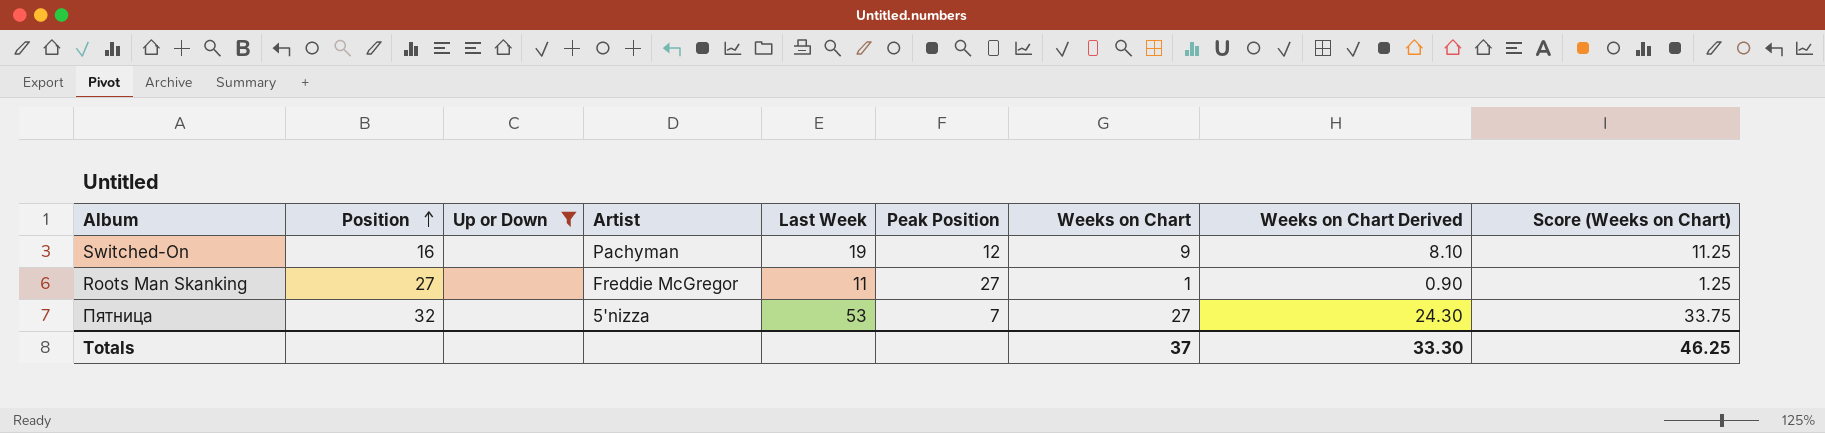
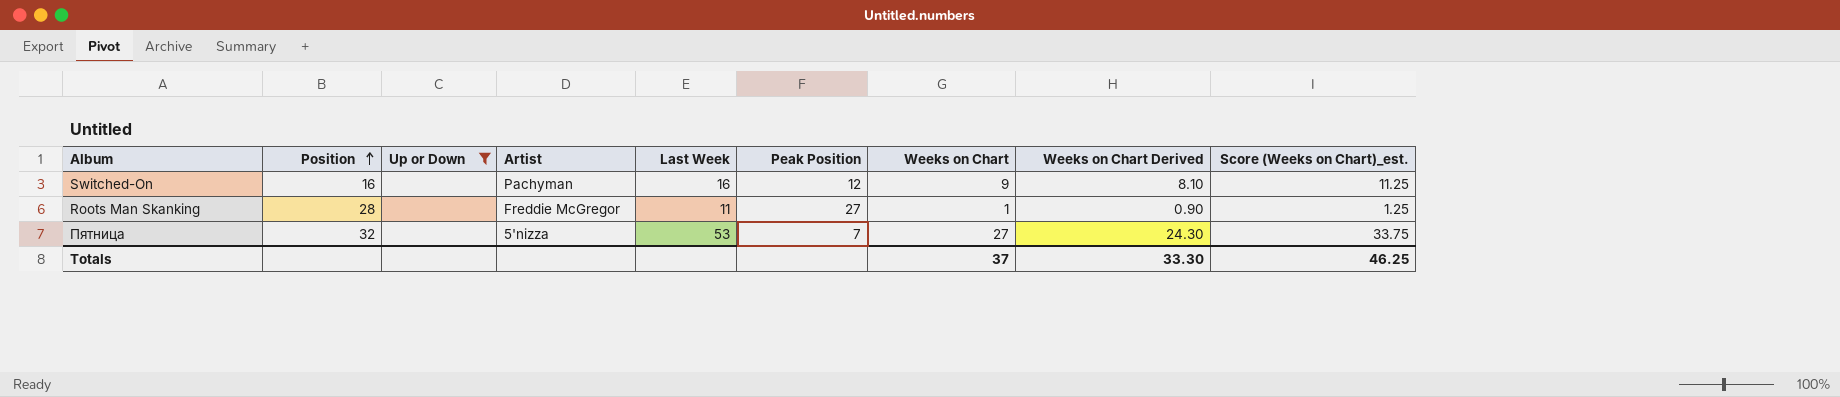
column name: Score (Weeks on Chart) -> Score (Weeks on Chart)_est.
Switched-On | Last Week: 19 -> 16
Roots Man Skanking | Position: 27 -> 28

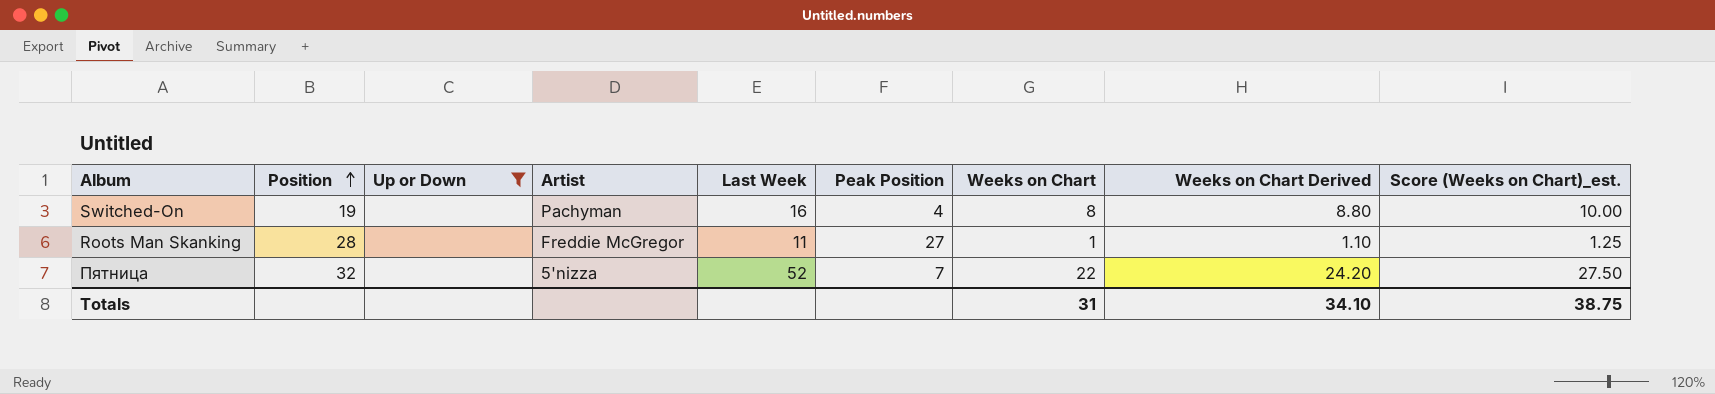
column Weeks on Chart Derived | formula: [Weeks on Chart] * 0.9 -> [Weeks on Chart] * 1.1
Switched-On | Position: 16 -> 19
Switched-On | Peak Position: 12 -> 4
Switched-On | Weeks on Chart: 9 -> 8
Switched-On | Score (Weeks on Chart)_est.: 11.25 -> 10.00
Пятница | Last Week: 53 -> 52
Пятница | Weeks on Chart: 27 -> 22
Пятница | Score (Weeks on Chart)_est.: 33.75 -> 27.50
Totals | Weeks on Chart: 37 -> 31
Totals | Weeks on Chart Derived: 33.30 -> 34.10
Totals | Score (Weeks on Chart)_est.: 46.25 -> 38.75

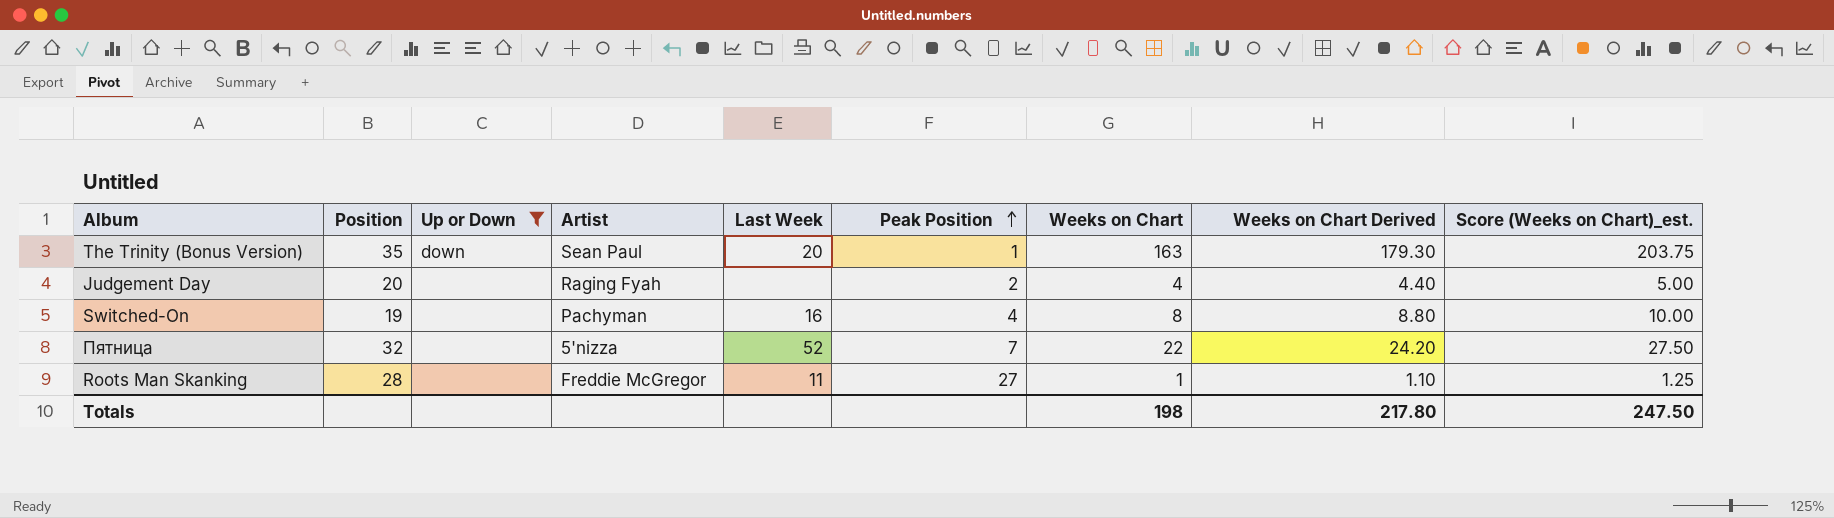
row order: Position ascending -> Peak Position ascending
row The Trinity (Bonus Version): none -> 35 | down | Sean Paul | 20 | 1 | 163 | 179.30 | 203.75
row Judgement Day: none -> 20 | none | Raging Fyah | none | 2 | 4 | 4.40 | 5.00
Totals | Weeks on Chart: 31 -> 198
Totals | Weeks on Chart Derived: 34.10 -> 217.80
Totals | Score (Weeks on Chart)_est.: 38.75 -> 247.50

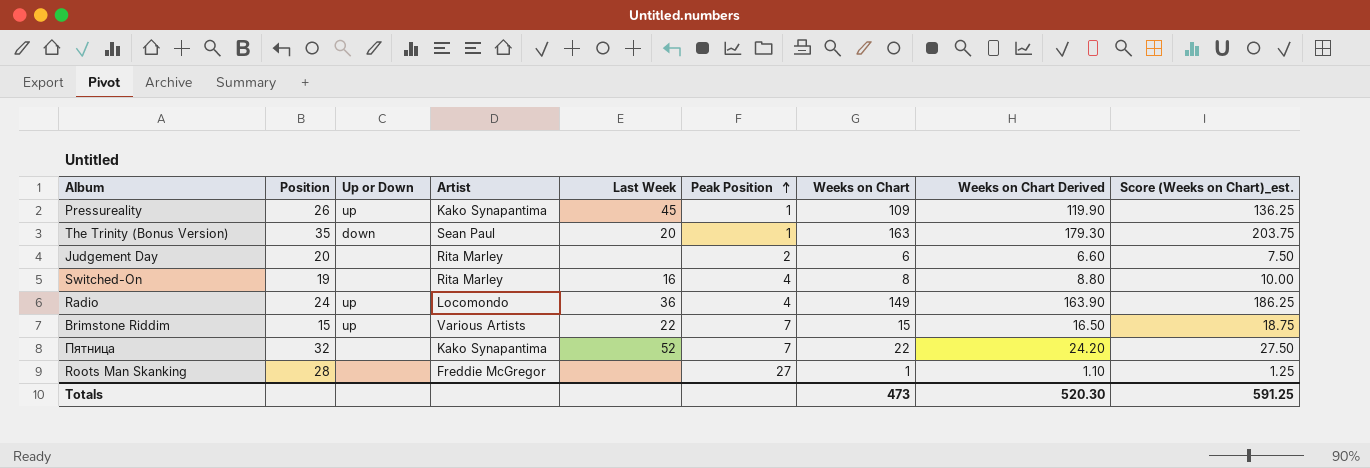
filter: Up or Down != up -> none
Judgement Day | Artist: Raging Fyah -> Rita Marley
Judgement Day | Weeks on Chart: 4 -> 6
Judgement Day | Weeks on Chart Derived: 4.40 -> 6.60
Judgement Day | Score (Weeks on Chart)_est.: 5.00 -> 7.50
Switched-On | Artist: Pachyman -> Rita Marley
Пятница | Artist: 5'nizza -> Kako Synapantima
Roots Man Skanking | Last Week: 11 -> none
Totals | Weeks on Chart: 198 -> 473
Totals | Weeks on Chart Derived: 217.80 -> 520.30
Totals | Score (Weeks on Chart)_est.: 247.50 -> 591.25

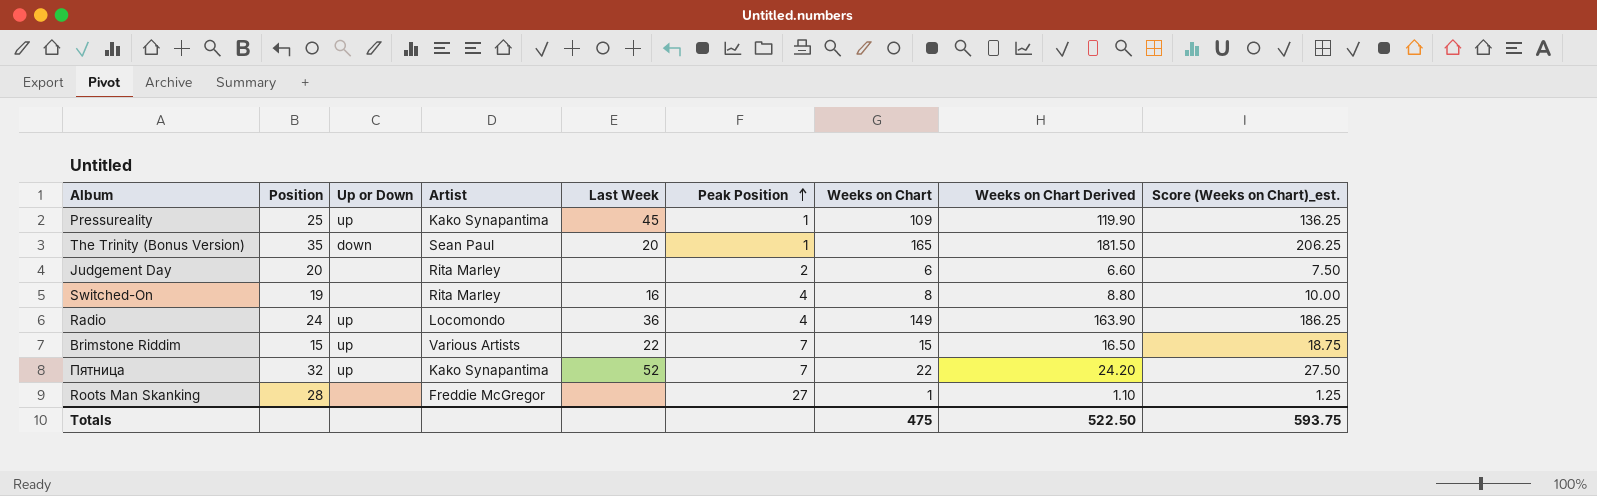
Pressureality | Position: 26 -> 25
The Trinity (Bonus Version) | Weeks on Chart: 163 -> 165
The Trinity (Bonus Version) | Weeks on Chart Derived: 179.30 -> 181.50
The Trinity (Bonus Version) | Score (Weeks on Chart)_est.: 203.75 -> 206.25
Пятница | Up or Down: none -> up
Totals | Weeks on Chart: 473 -> 475
Totals | Weeks on Chart Derived: 520.30 -> 522.50
Totals | Score (Weeks on Chart)_est.: 591.25 -> 593.75

